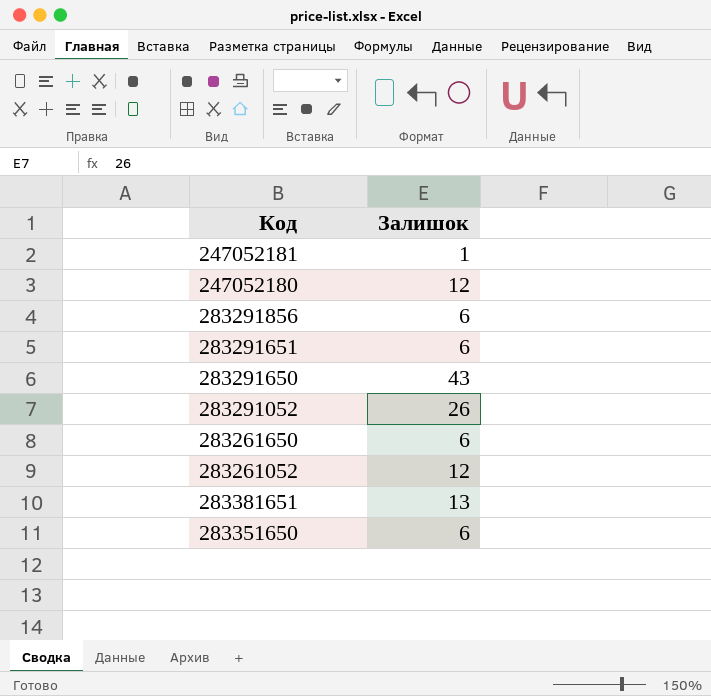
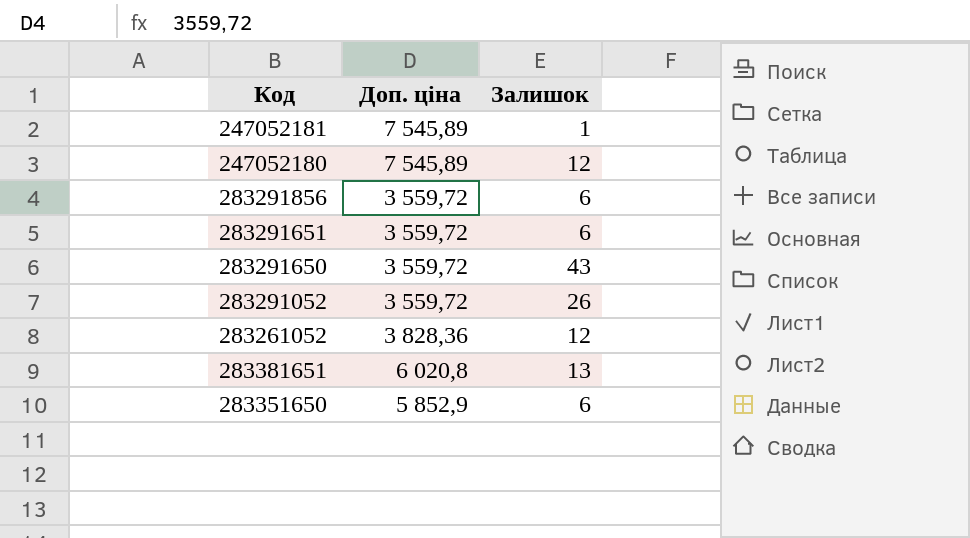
column Доп. ціна | position: none -> 2
row 283261650: 6 -> none

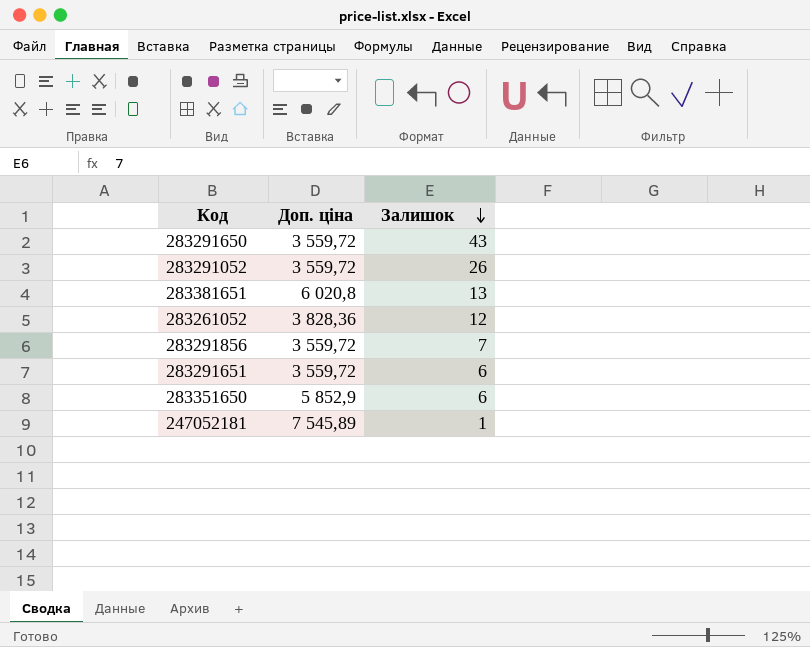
row order: none -> Залишок descending
row 247052180: 7 545,89 | 12 -> none
283291856 | Залишок: 6 -> 7

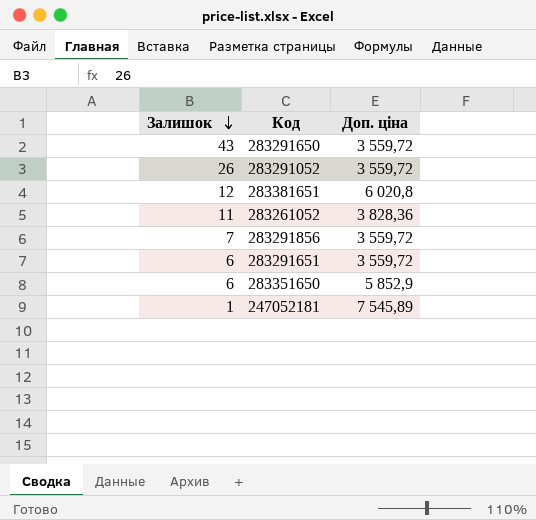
column Залишок | position: 3 -> 1
283381651 | Залишок: 13 -> 12
283261052 | Залишок: 12 -> 11

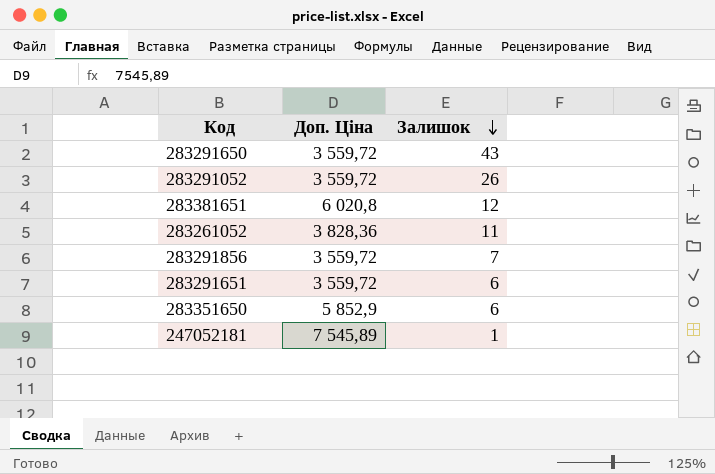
column name: Доп. ціна -> Доп. Ціна
column Залишок | position: 1 -> 3

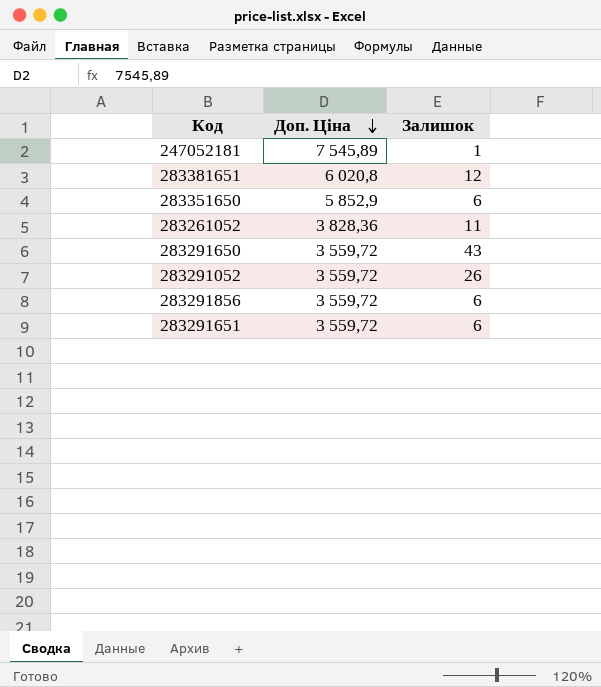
row order: Залишок descending -> Доп. Ціна descending
283291856 | Залишок: 7 -> 6

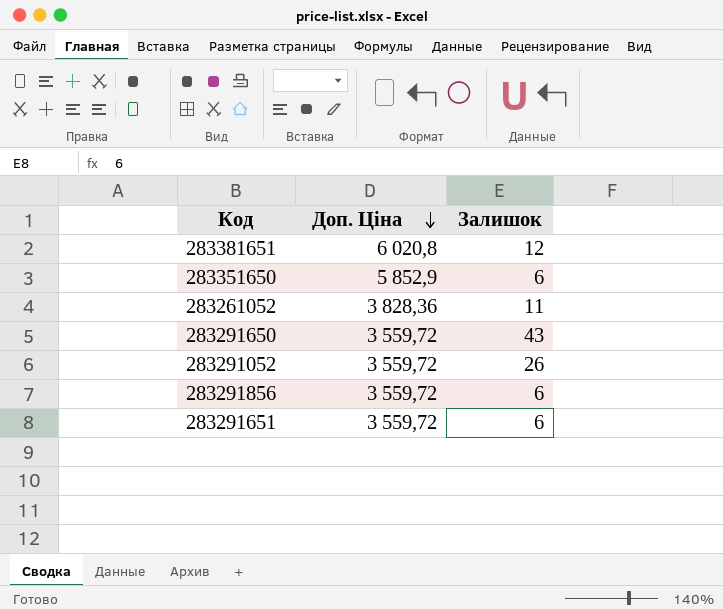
row 247052181: 7 545,89 | 1 -> none

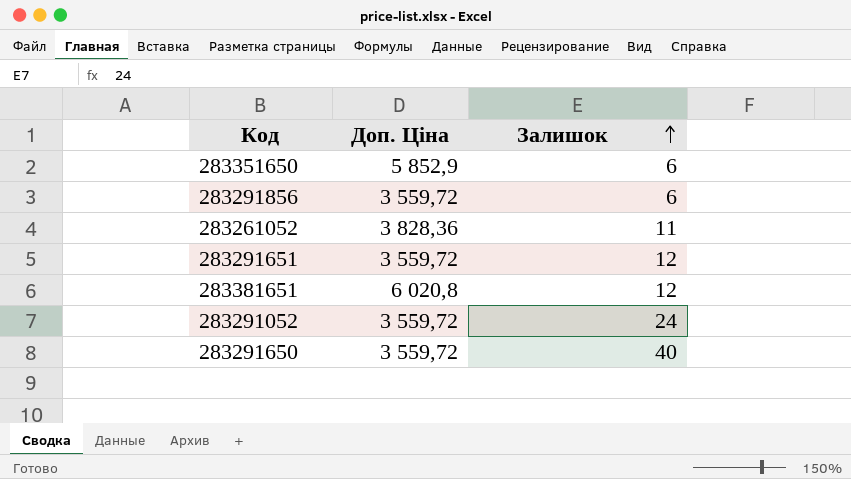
row order: Доп. Ціна descending -> Залишок ascending
283291651 | Залишок: 6 -> 12
283291052 | Залишок: 26 -> 24
283291650 | Залишок: 43 -> 40

